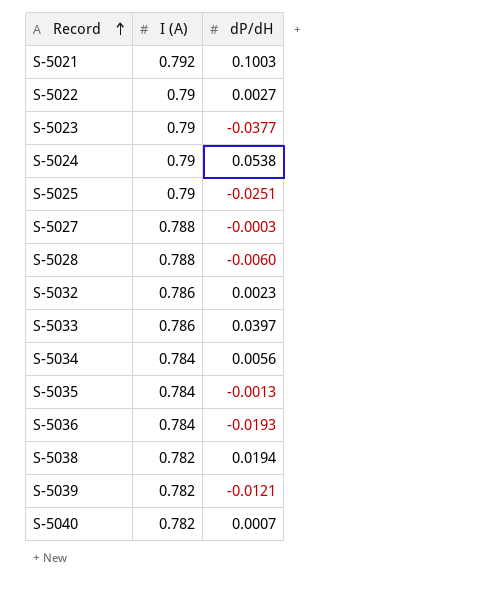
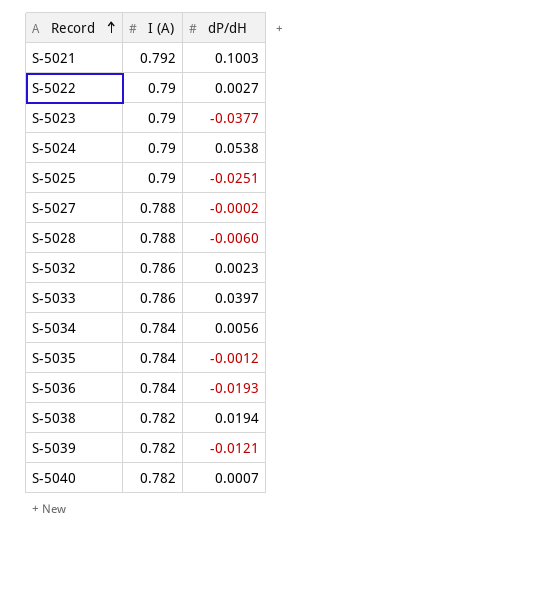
S-5027 | dP/dH: -0.0003 -> -0.0002
S-5035 | dP/dH: -0.0013 -> -0.0012

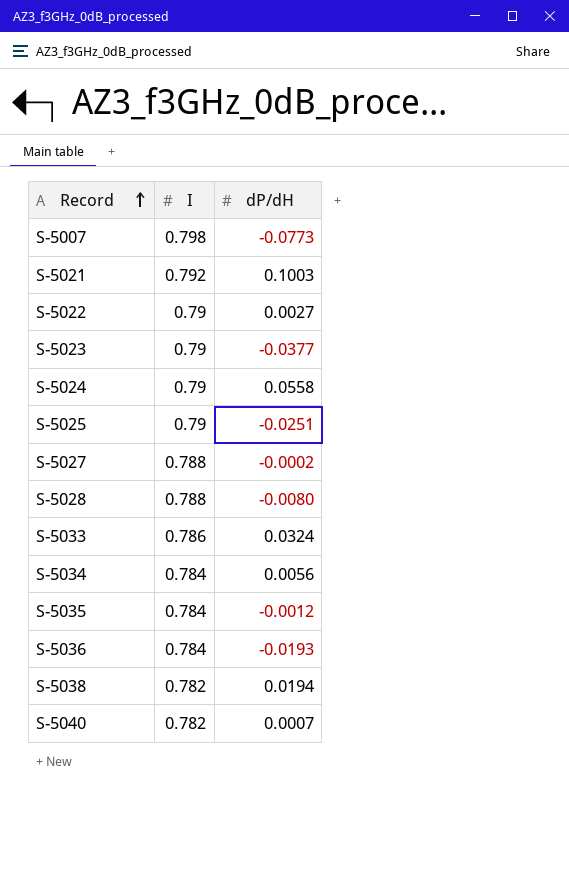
column name: I (A) -> I
row S-5032: 0.786 | 0.0023 -> none
row S-5039: 0.782 | -0.0121 -> none
row S-5007: none -> 0.798 | -0.0773
S-5024 | dP/dH: 0.0538 -> 0.0558
S-5028 | dP/dH: -0.0060 -> -0.0080
S-5033 | dP/dH: 0.0397 -> 0.0324

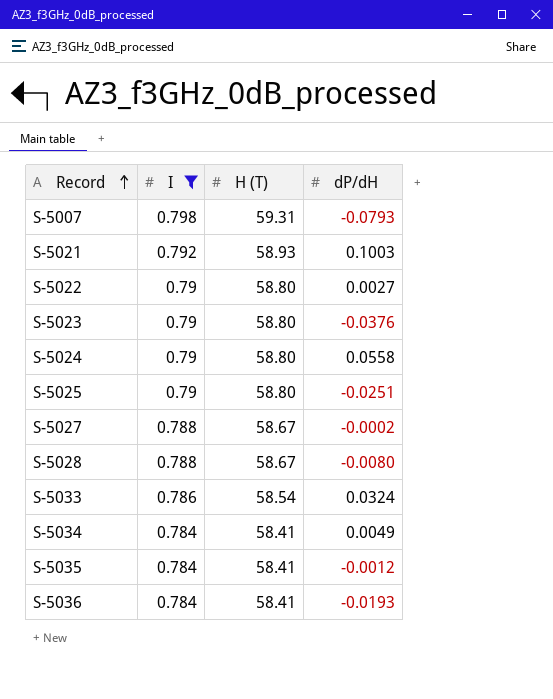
filter: none -> I != 0.782
column H (T) | position: none -> 3
S-5007 | dP/dH: -0.0773 -> -0.0793
S-5023 | dP/dH: -0.0377 -> -0.0376
S-5034 | dP/dH: 0.0056 -> 0.0049

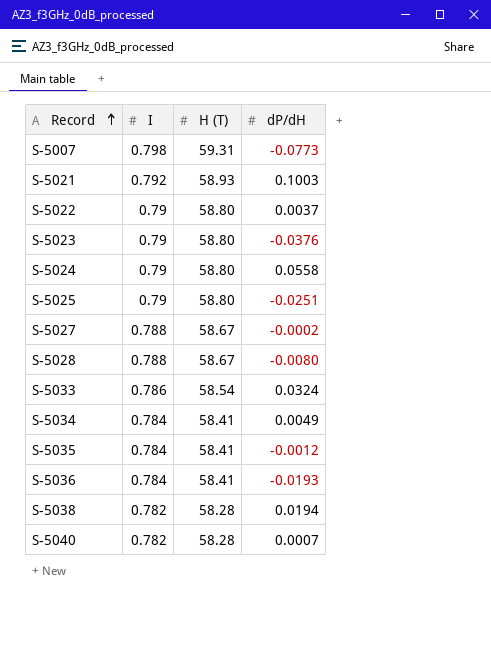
filter: I != 0.782 -> none
S-5007 | dP/dH: -0.0793 -> -0.0773
S-5022 | dP/dH: 0.0027 -> 0.0037

